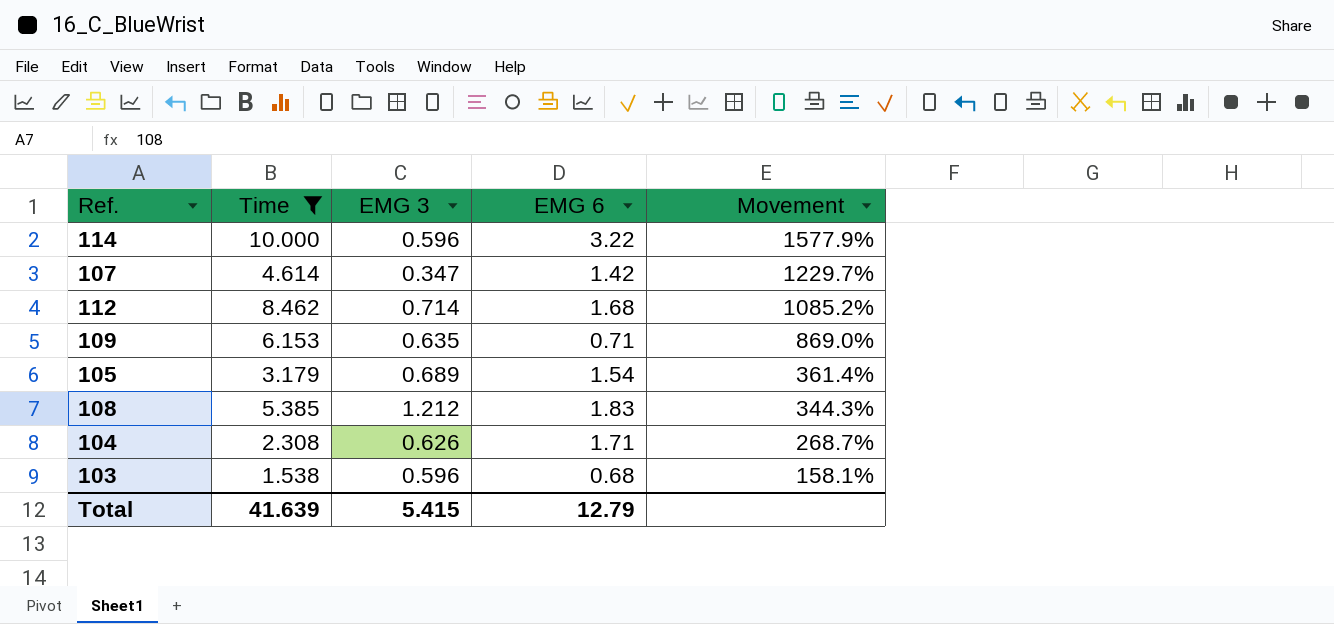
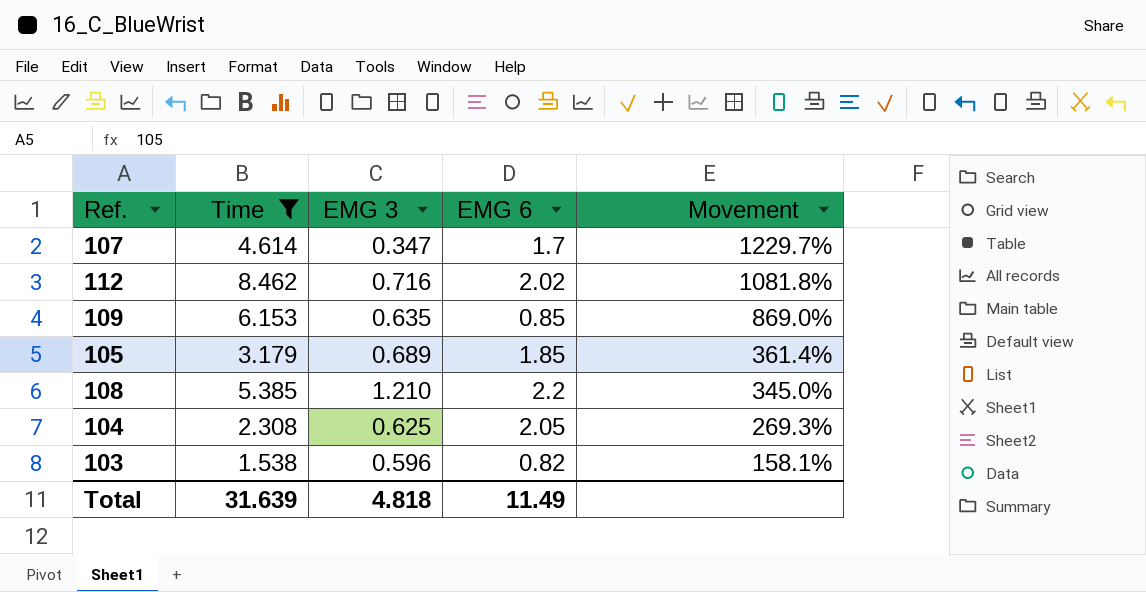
row 114: 10.000 | 0.596 | 3.22 | 1577.9% -> none
107 | EMG 6: 1.42 -> 1.7
112 | EMG 3: 0.714 -> 0.716
112 | EMG 6: 1.68 -> 2.02
112 | Movement: 1085.2% -> 1081.8%
109 | EMG 6: 0.71 -> 0.85
105 | EMG 6: 1.54 -> 1.85
108 | EMG 3: 1.212 -> 1.210
108 | EMG 6: 1.83 -> 2.2
108 | Movement: 344.3% -> 345.0%
104 | EMG 3: 0.626 -> 0.625
104 | EMG 6: 1.71 -> 2.05
104 | Movement: 268.7% -> 269.3%
103 | EMG 6: 0.68 -> 0.82
Total | Time: 41.639 -> 31.639
Total | EMG 3: 5.415 -> 4.818
Total | EMG 6: 12.79 -> 11.49

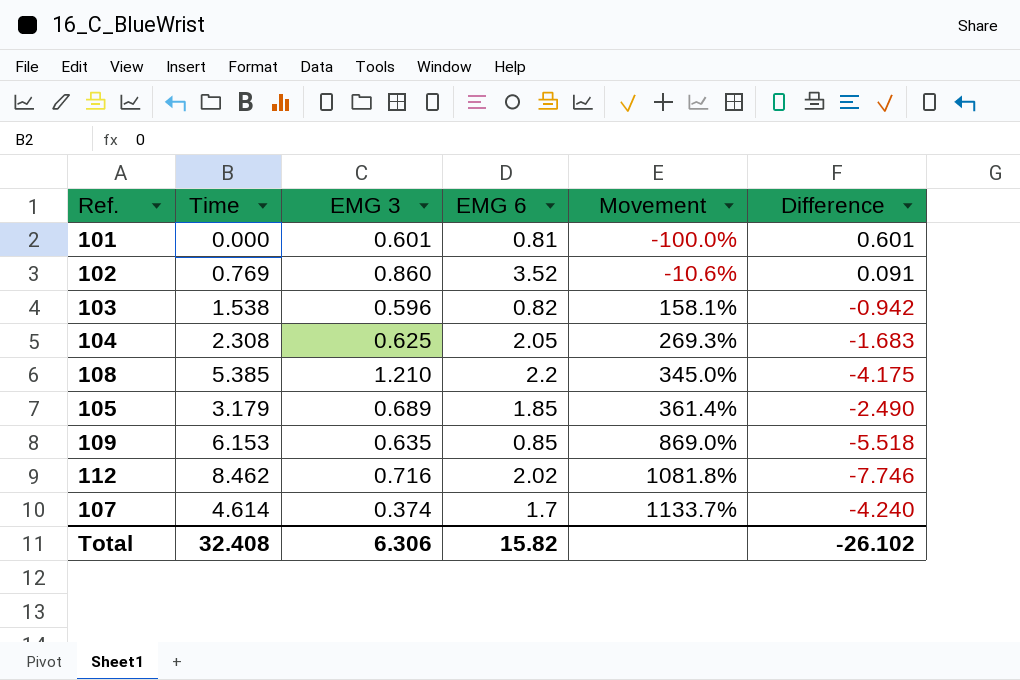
filter: Time >= 1.538 -> none
row order: Movement descending -> Movement ascending
column Difference | formula: none -> [EMG 3] - [Time]
107 | EMG 3: 0.347 -> 0.374
107 | Movement: 1229.7% -> 1133.7%
Total | Time: 31.639 -> 32.408
Total | EMG 3: 4.818 -> 6.306
Total | EMG 6: 11.49 -> 15.82

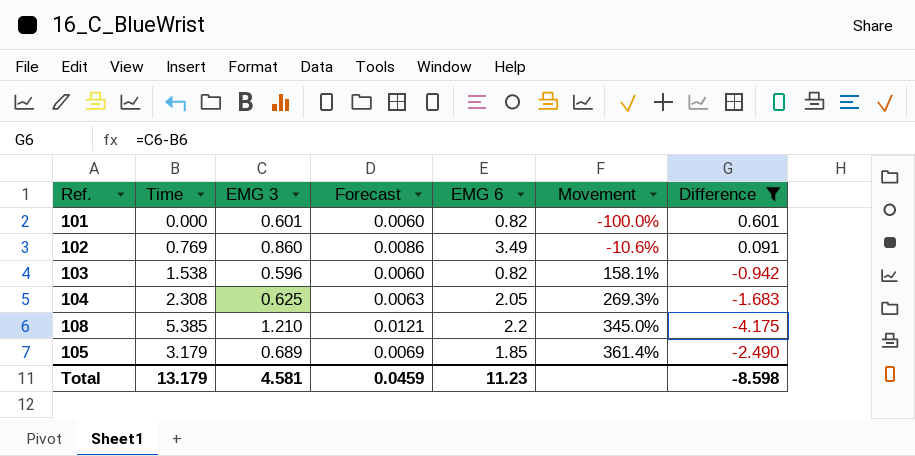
filter: none -> Difference >= -4.175
column Forecast | formula: none -> [EMG 3] * 0.01
101 | EMG 6: 0.81 -> 0.82
102 | EMG 6: 3.52 -> 3.49
Total | Time: 32.408 -> 13.179
Total | EMG 3: 6.306 -> 4.581
Total | EMG 6: 15.82 -> 11.23
Total | Difference: -26.102 -> -8.598

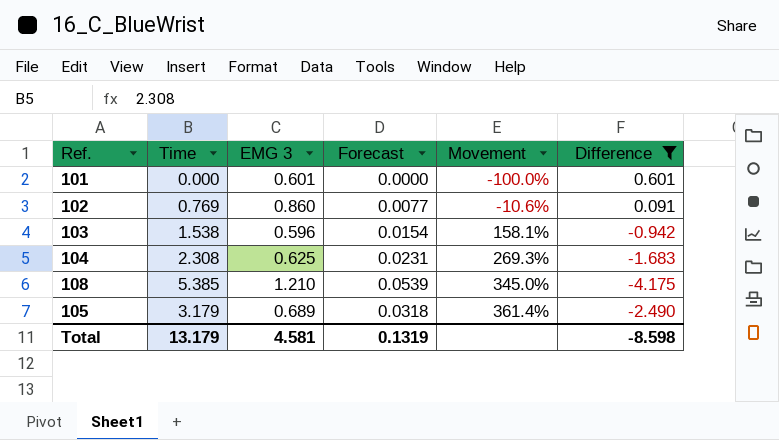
column EMG 6 | position: 5 -> none
column Forecast | formula: [EMG 3] * 0.01 -> [Time] * 0.01
Total | Forecast: 0.0459 -> 0.1319

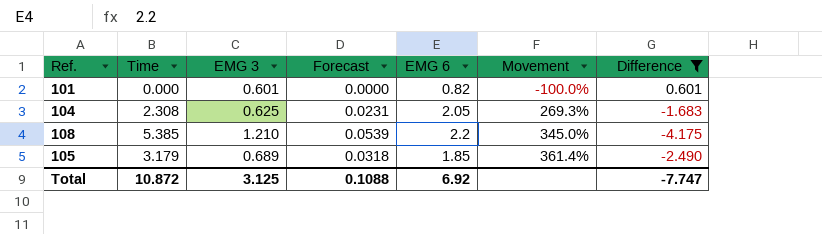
column EMG 6 | position: none -> 5
row 102: 0.769 | 0.860 | 0.0077 | -10.6% | 0.091 -> none
row 103: 1.538 | 0.596 | 0.0154 | 158.1% | -0.942 -> none
Total | Time: 13.179 -> 10.872
Total | EMG 3: 4.581 -> 3.125
Total | Forecast: 0.1319 -> 0.1088
Total | Difference: -8.598 -> -7.747

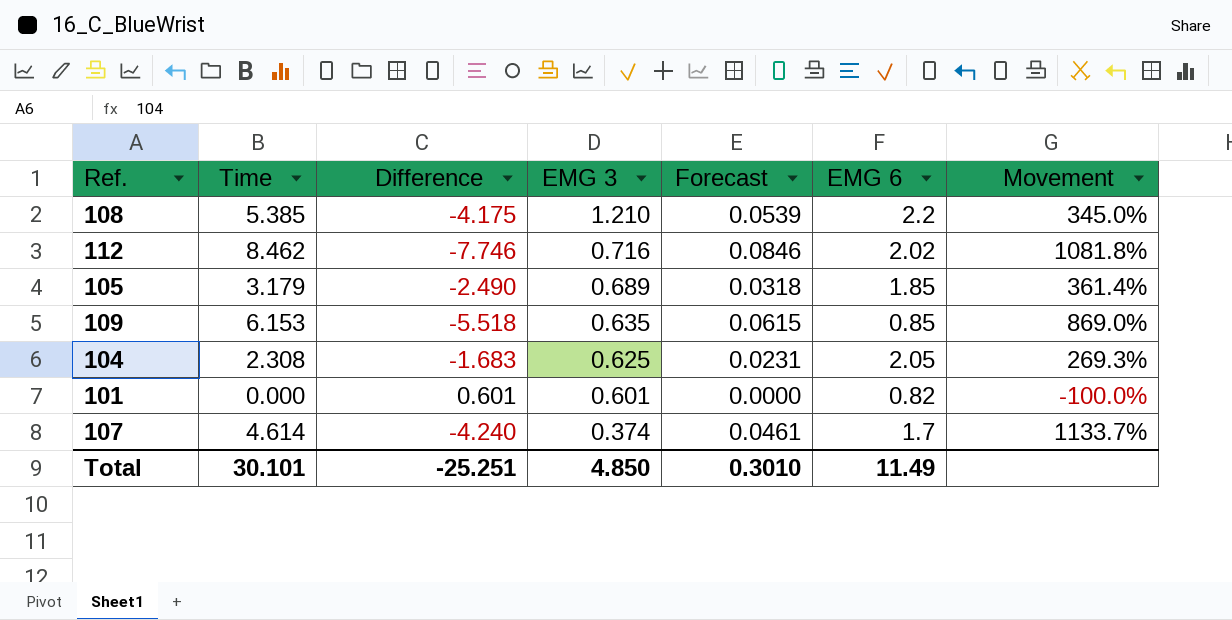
filter: Difference >= -4.175 -> none
row order: Movement ascending -> EMG 3 descending
column Difference | position: 7 -> 3
Total | Time: 10.872 -> 30.101
Total | Difference: -7.747 -> -25.251
Total | EMG 3: 3.125 -> 4.850
Total | Forecast: 0.1088 -> 0.3010
Total | EMG 6: 6.92 -> 11.49

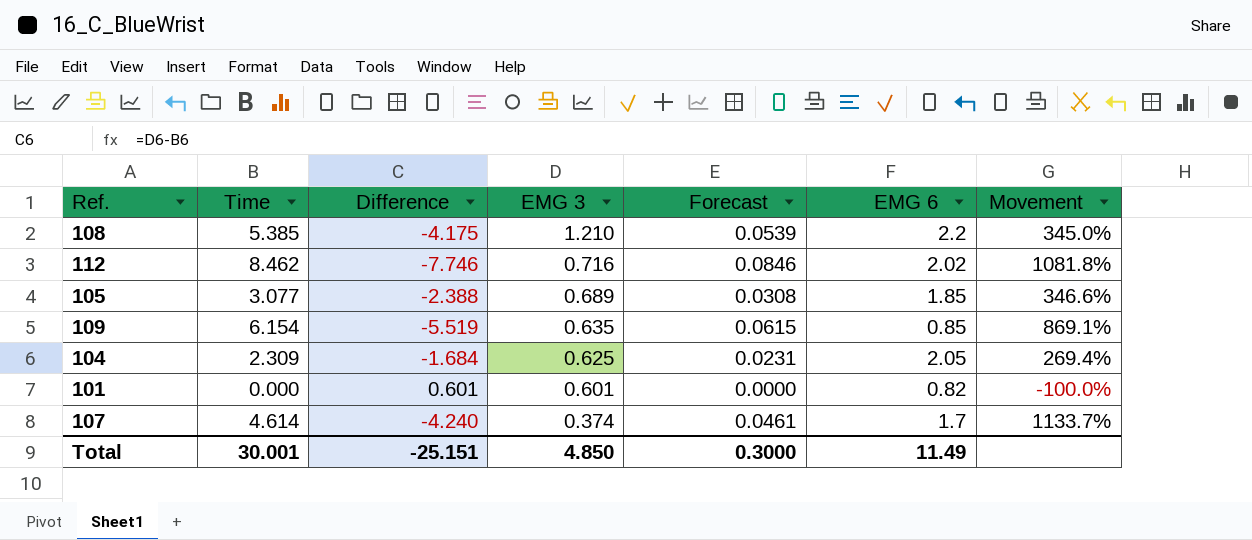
105 | Time: 3.179 -> 3.077
105 | Difference: -2.490 -> -2.388
105 | Forecast: 0.0318 -> 0.0308
105 | Movement: 361.4% -> 346.6%
109 | Time: 6.153 -> 6.154
109 | Difference: -5.518 -> -5.519
109 | Movement: 869.0% -> 869.1%
104 | Time: 2.308 -> 2.309
104 | Difference: -1.683 -> -1.684
104 | Movement: 269.3% -> 269.4%
Total | Time: 30.101 -> 30.001
Total | Difference: -25.251 -> -25.151
Total | Forecast: 0.3010 -> 0.3000

